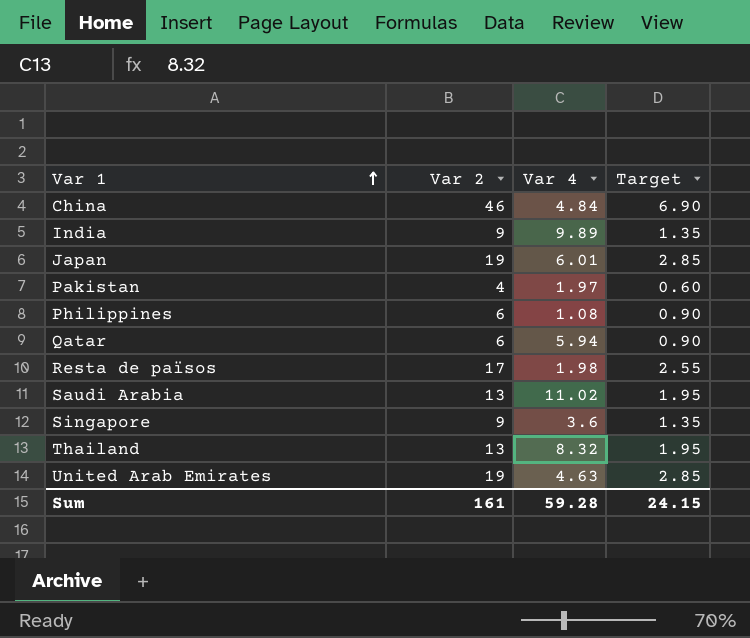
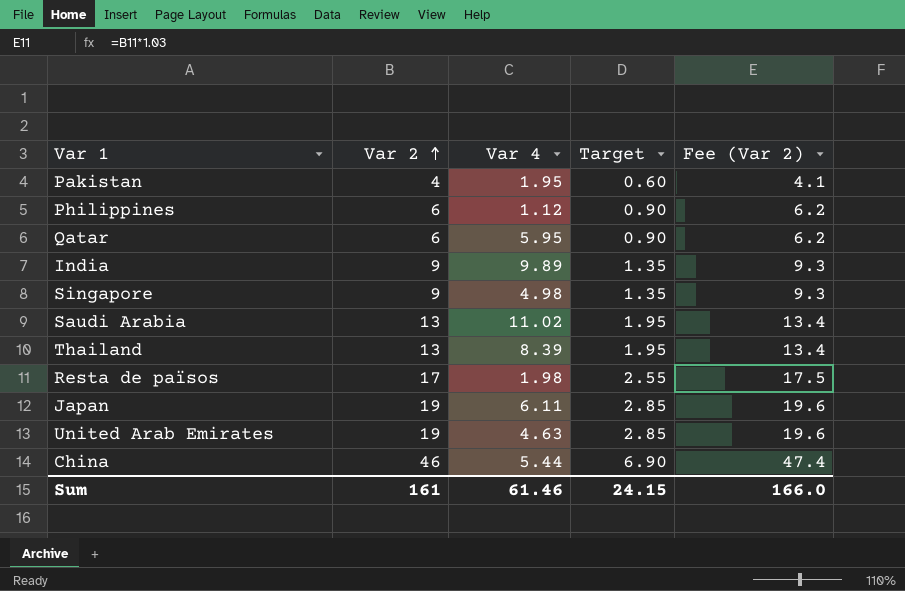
row order: Var 1 ascending -> Var 2 ascending
column Fee (Var 2) | formula: none -> [Var 2] * 1.03
Pakistan | Var 4: 1.97 -> 1.95
Philippines | Var 4: 1.08 -> 1.12
Qatar | Var 4: 5.94 -> 5.95
Singapore | Var 4: 3.6 -> 4.98
Thailand | Var 4: 8.32 -> 8.39
Japan | Var 4: 6.01 -> 6.11
China | Var 4: 4.84 -> 5.44
Sum | Var 4: 59.28 -> 61.46

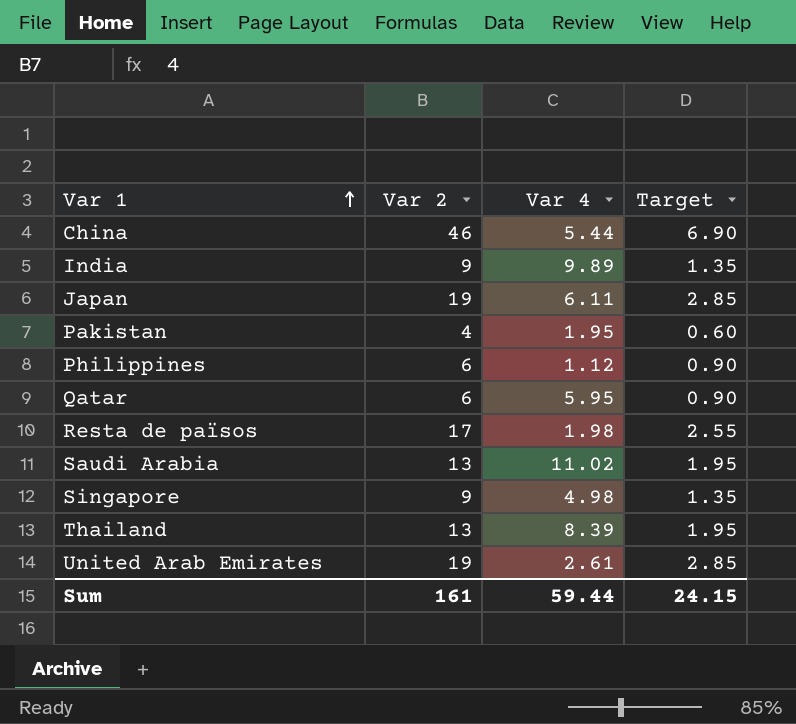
row order: Var 2 ascending -> Var 1 ascending
column Fee (Var 2) | formula: [Var 2] * 1.03 -> none
United Arab Emirates | Var 4: 4.63 -> 2.61
Sum | Var 4: 61.46 -> 59.44

